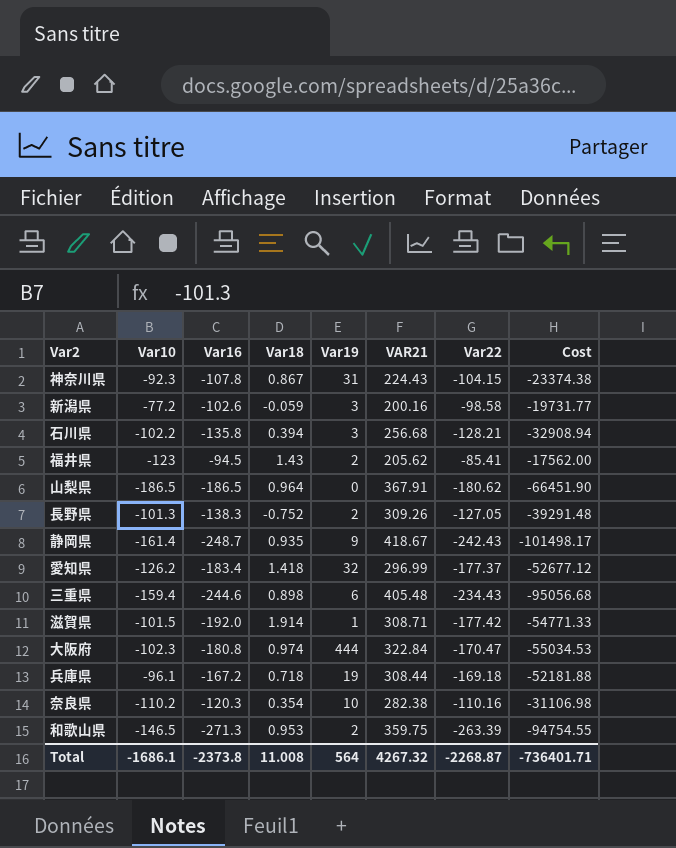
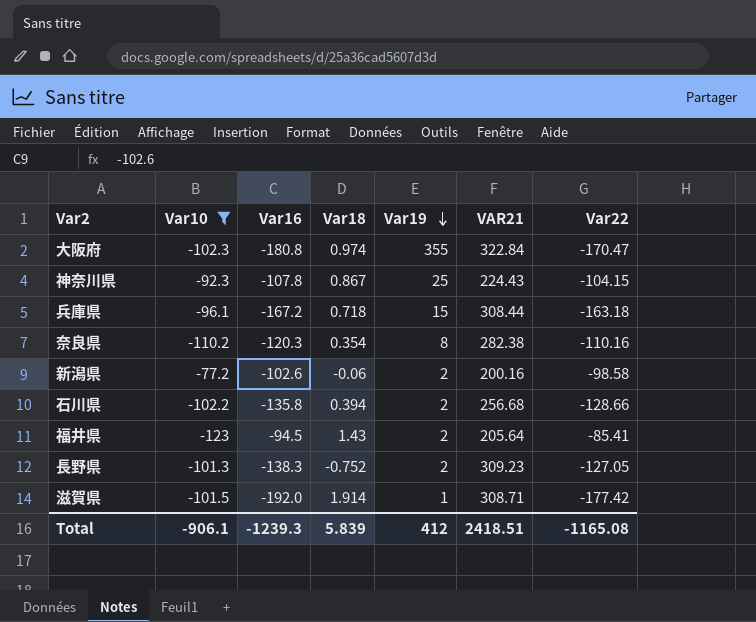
filter: none -> Var10 >= -123
row order: none -> Var19 descending
column Cost | formula: [VAR21] * [Var22] -> none
大阪府 | Var19: 444 -> 355
神奈川県 | Var19: 31 -> 25
兵庫県 | Var19: 19 -> 15
兵庫県 | Var22: -169.18 -> -163.18
奈良県 | Var19: 10 -> 8
新潟県 | Var18: -0.059 -> -0.06
新潟県 | Var19: 3 -> 2
石川県 | Var19: 3 -> 2
石川県 | Var22: -128.21 -> -128.66
福井県 | VAR21: 205.62 -> 205.64
長野県 | VAR21: 309.26 -> 309.23
Total | Var10: -1686.1 -> -906.1
Total | Var16: -2373.8 -> -1239.3
Total | Var18: 11.008 -> 5.839
Total | Var19: 564 -> 412
Total | VAR21: 4267.32 -> 2418.51
Total | Var22: -2268.87 -> -1165.08

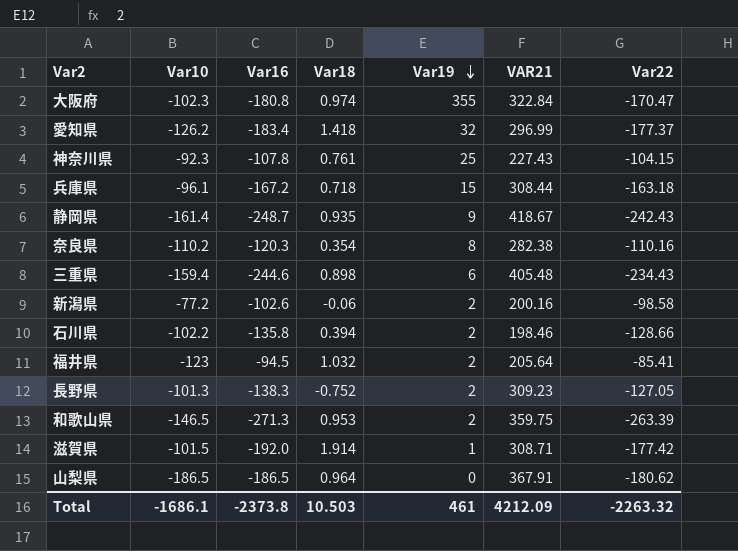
filter: Var10 >= -123 -> none
神奈川県 | Var18: 0.867 -> 0.761
神奈川県 | VAR21: 224.43 -> 227.43
石川県 | VAR21: 256.68 -> 198.46
福井県 | Var18: 1.43 -> 1.032
Total | Var10: -906.1 -> -1686.1
Total | Var16: -1239.3 -> -2373.8
Total | Var18: 5.839 -> 10.503
Total | Var19: 412 -> 461
Total | VAR21: 2418.51 -> 4212.09
Total | Var22: -1165.08 -> -2263.32

